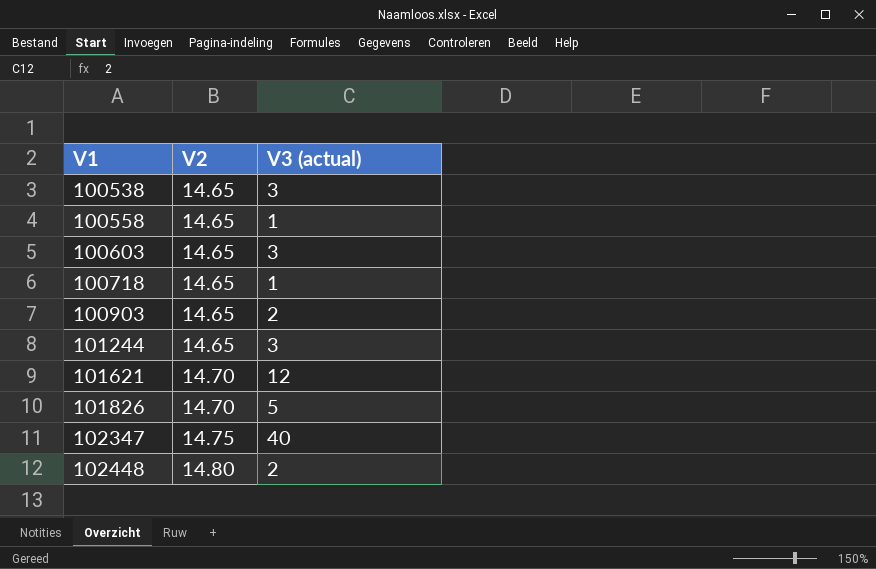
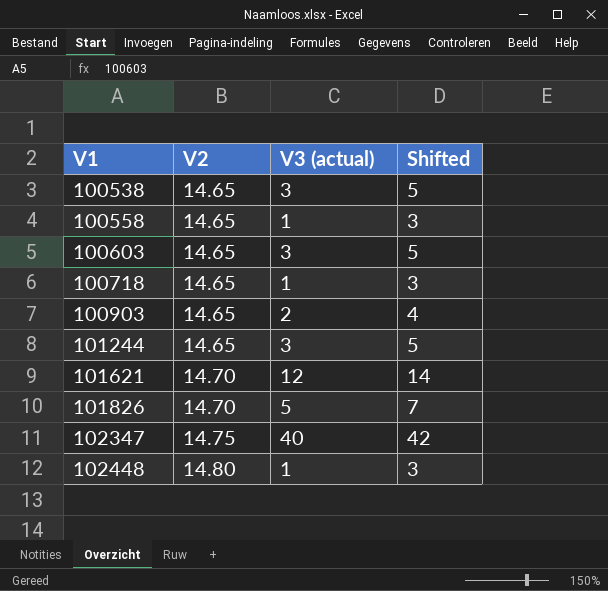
column Shifted | formula: none -> [V3 (actual)] + 2
102448 | V3 (actual): 2 -> 1

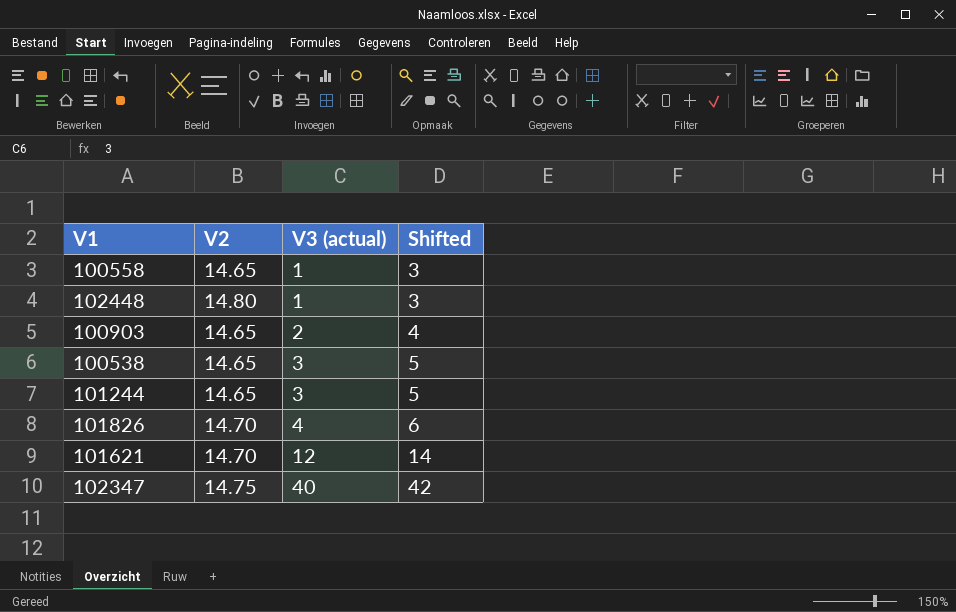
row order: V1 ascending -> V3 (actual) ascending
row 100603: 14.65 | 3 | 5 -> none
row 100718: 14.65 | 1 | 3 -> none
101826 | V3 (actual): 5 -> 4
101826 | Shifted: 7 -> 6

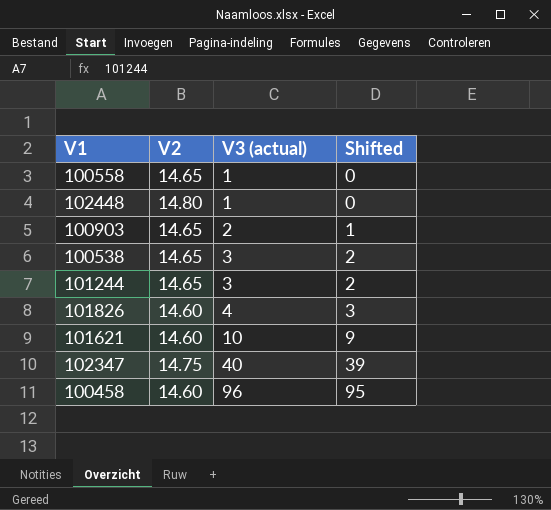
column Shifted | formula: [V3 (actual)] + 2 -> [V3 (actual)] - 1
101826 | V2: 14.70 -> 14.60
101621 | V2: 14.70 -> 14.60
101621 | V3 (actual): 12 -> 10
row 100458: none -> 14.60 | 96 | 95

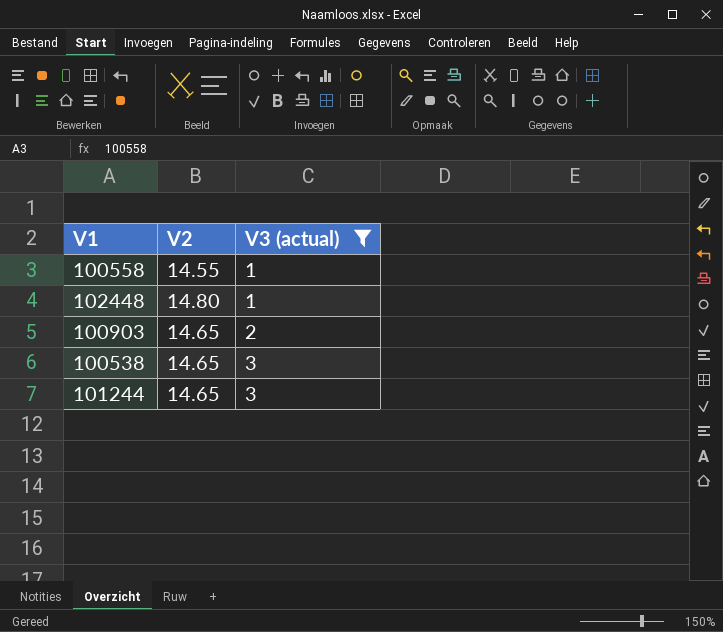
filter: none -> V3 (actual) <= 3
column Shifted | formula: [V3 (actual)] - 1 -> none
100558 | V2: 14.65 -> 14.55

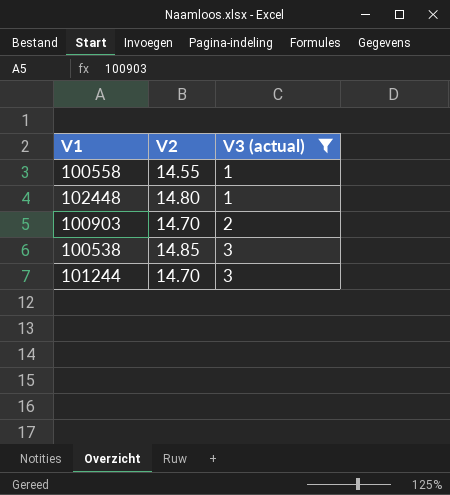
100903 | V2: 14.65 -> 14.70
100538 | V2: 14.65 -> 14.85
101244 | V2: 14.65 -> 14.70

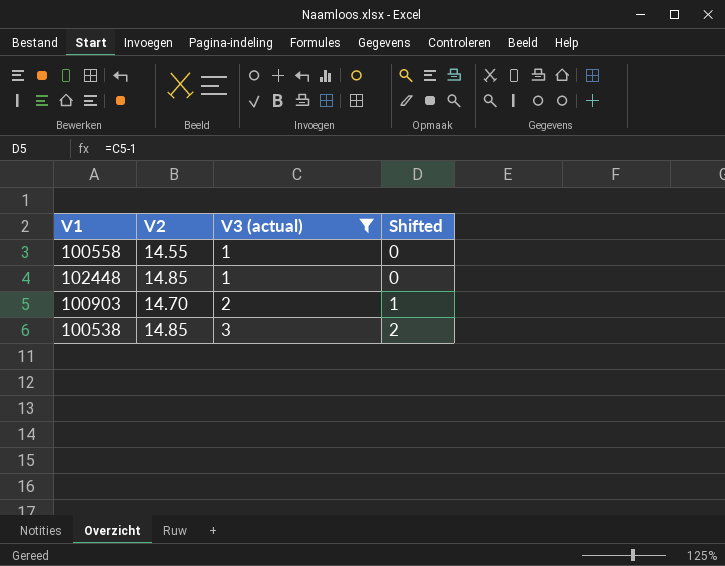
column Shifted | formula: none -> [V3 (actual)] - 1
row 101244: 14.70 | 3 -> none
102448 | V2: 14.80 -> 14.85

